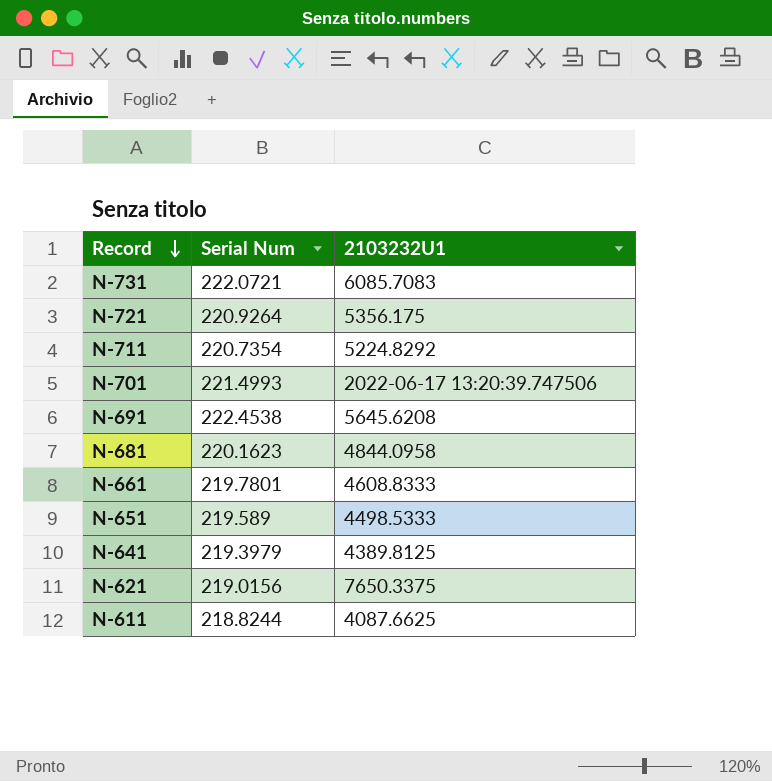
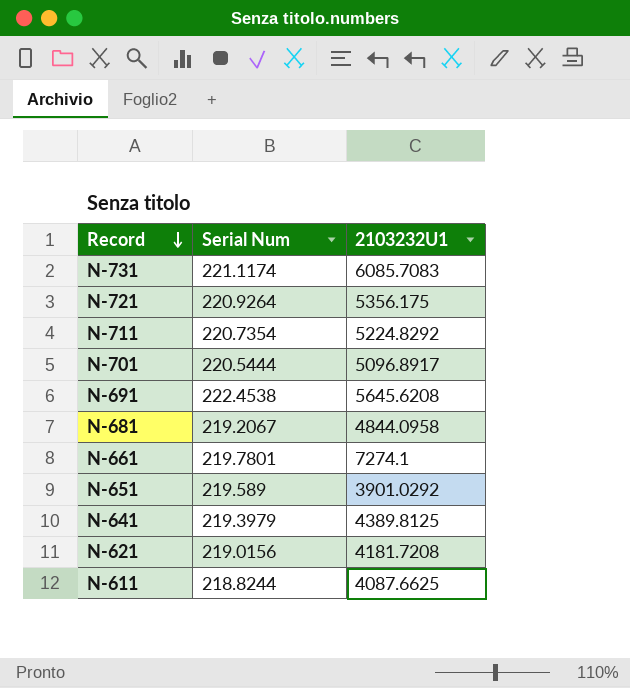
N-731 | Serial Num: 222.0721 -> 221.1174
N-701 | Serial Num: 221.4993 -> 220.5444
N-701 | 2103232U1: 2022-06-17 13:20:39.747506 -> 5096.8917
N-681 | Serial Num: 220.1623 -> 219.2067
N-661 | 2103232U1: 4608.8333 -> 7274.1
N-651 | 2103232U1: 4498.5333 -> 3901.0292
N-621 | 2103232U1: 7650.3375 -> 4181.7208

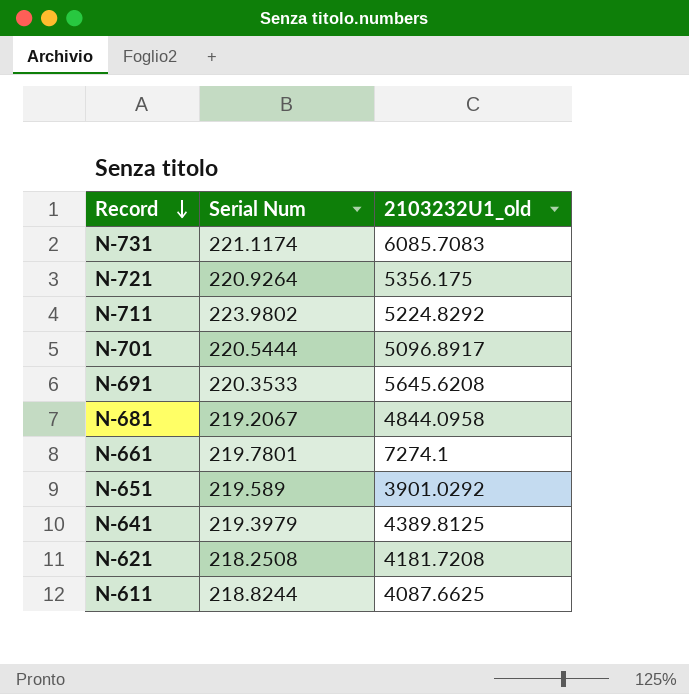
column name: 2103232U1 -> 2103232U1_old
N-711 | Serial Num: 220.7354 -> 223.9802
N-691 | Serial Num: 222.4538 -> 220.3533
N-621 | Serial Num: 219.0156 -> 218.2508

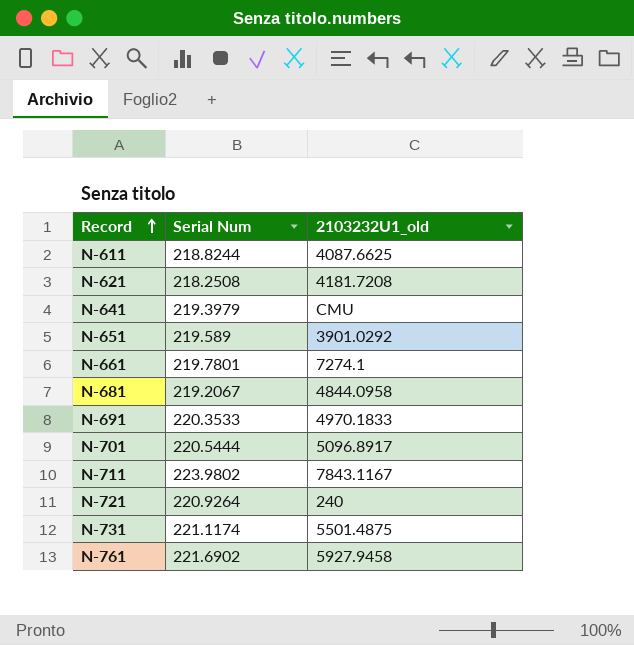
row order: Record descending -> Record ascending
N-641 | 2103232U1_old: 4389.8125 -> CMU
N-691 | 2103232U1_old: 5645.6208 -> 4970.1833
N-711 | 2103232U1_old: 5224.8292 -> 7843.1167
N-721 | 2103232U1_old: 5356.175 -> 240
N-731 | 2103232U1_old: 6085.7083 -> 5501.4875
row N-761: none -> 221.6902 | 5927.9458

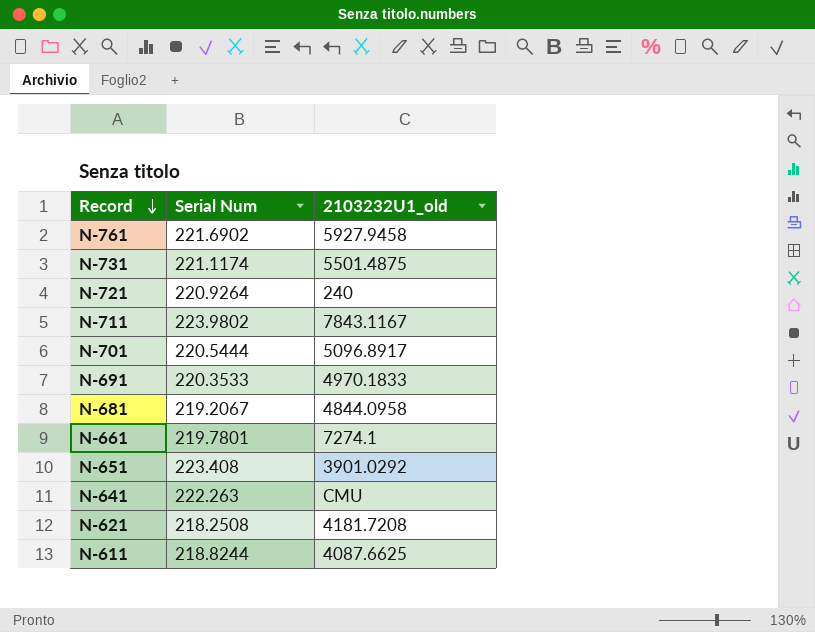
row order: Record ascending -> Record descending
N-651 | Serial Num: 219.589 -> 223.408
N-641 | Serial Num: 219.3979 -> 222.263

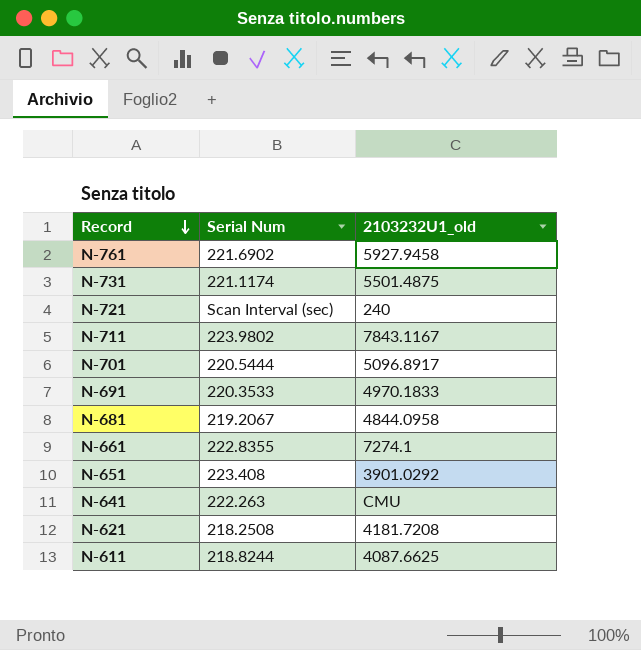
N-721 | Serial Num: 220.9264 -> Scan Interval (sec)
N-661 | Serial Num: 219.7801 -> 222.8355

